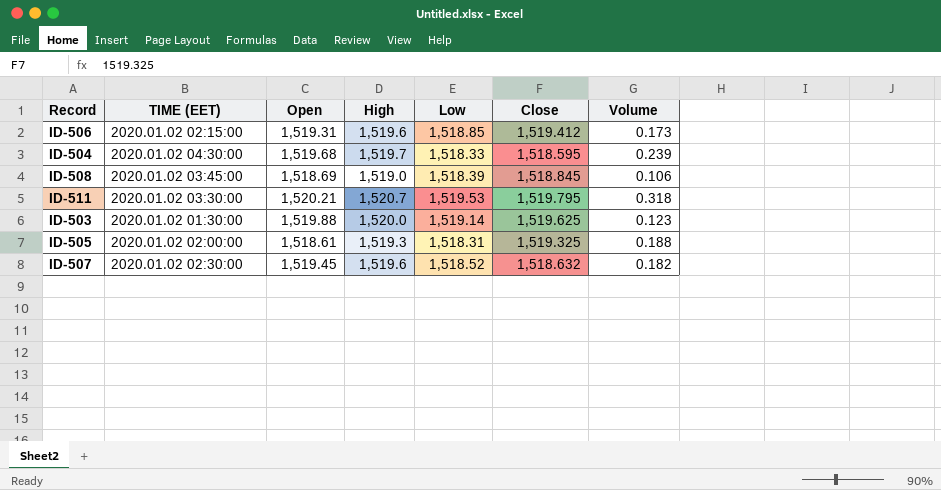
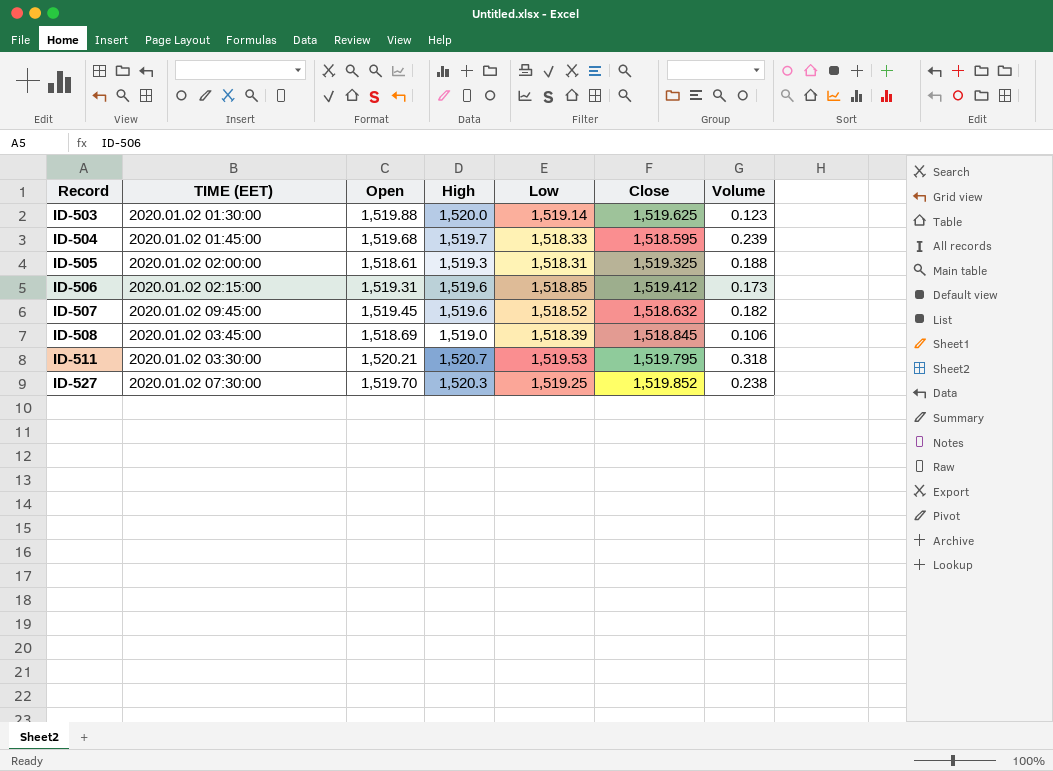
row order: none -> Record ascending
ID-504 | TIME (EET): 2020.01.02 04:30:00 -> 2020.01.02 01:45:00
ID-507 | TIME (EET): 2020.01.02 02:30:00 -> 2020.01.02 09:45:00
row ID-527: none -> 2020.01.02 07:30:00 | 1,519.70 | 1,520.3 | 1,519.25 | 1,519.852 | 0.238

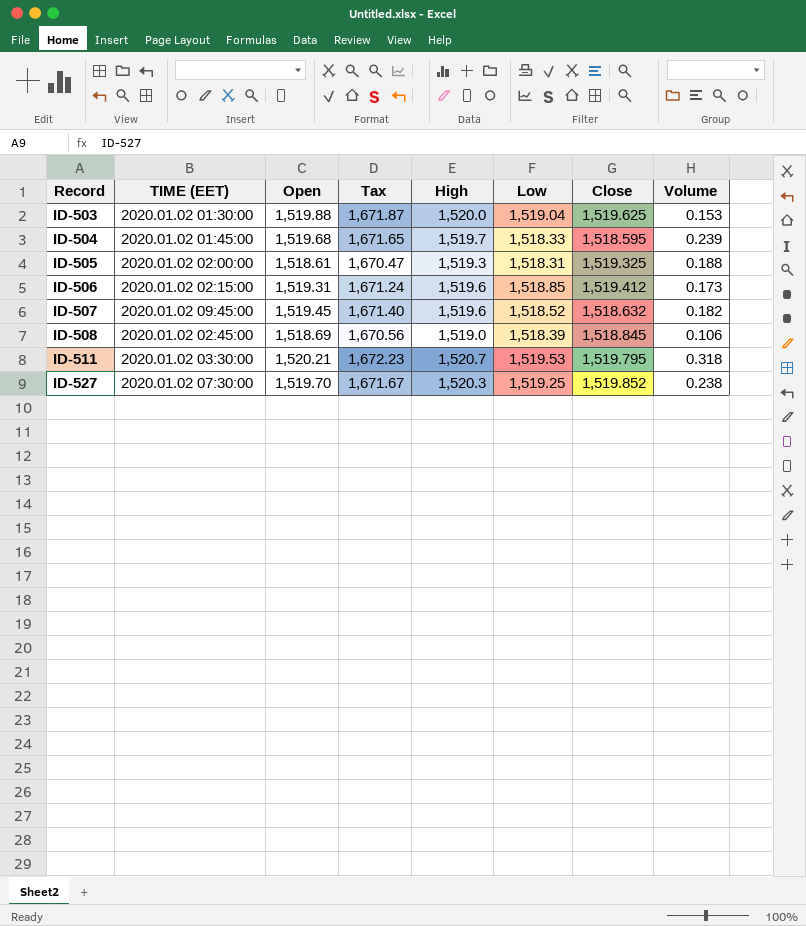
column Tax | formula: none -> [Open] * 1.1
ID-503 | Low: 1,519.14 -> 1,519.04
ID-503 | Volume: 0.123 -> 0.153
ID-508 | TIME (EET): 2020.01.02 03:45:00 -> 2020.01.02 02:45:00

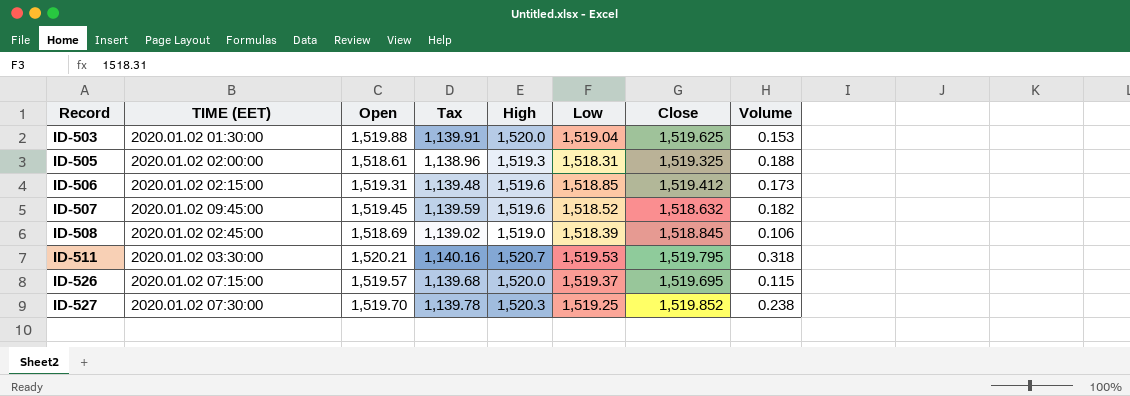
column Tax | formula: [Open] * 1.1 -> [Open] * 0.75
row ID-504: 2020.01.02 01:45:00 | 1,519.68 | 1,671.65 | 1,519.7 | 1,518.33 | 1,518.595 | 0.239 -> none
row ID-526: none -> 2020.01.02 07:15:00 | 1,519.57 | 1,139.68 | 1,520.0 | 1,519.37 | 1,519.695 | 0.115

